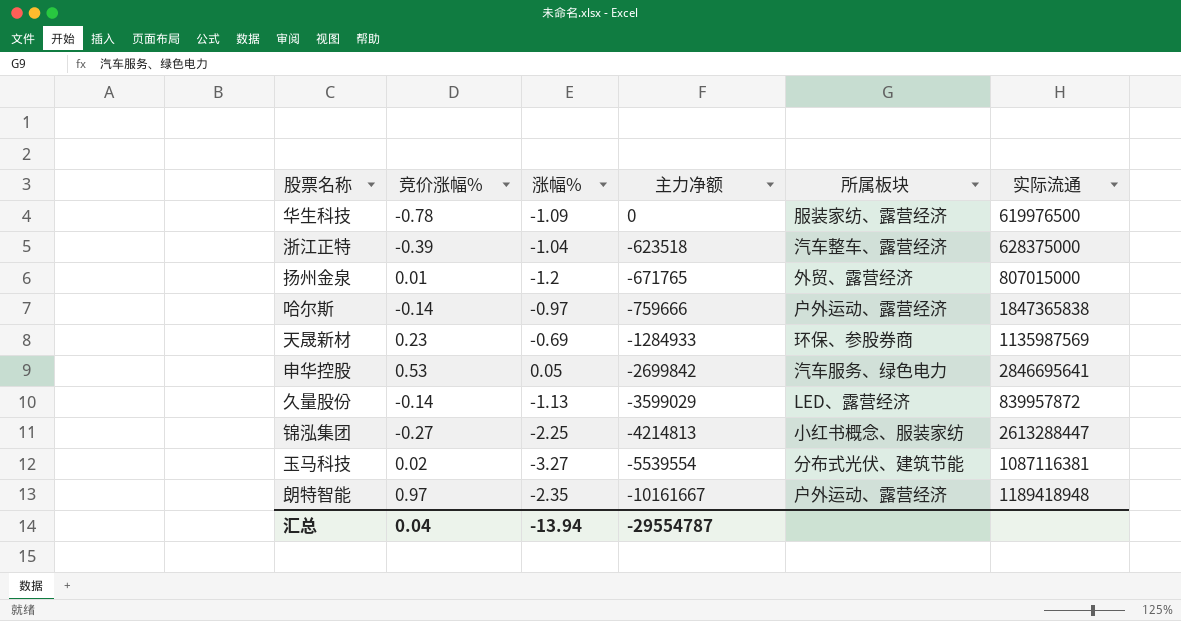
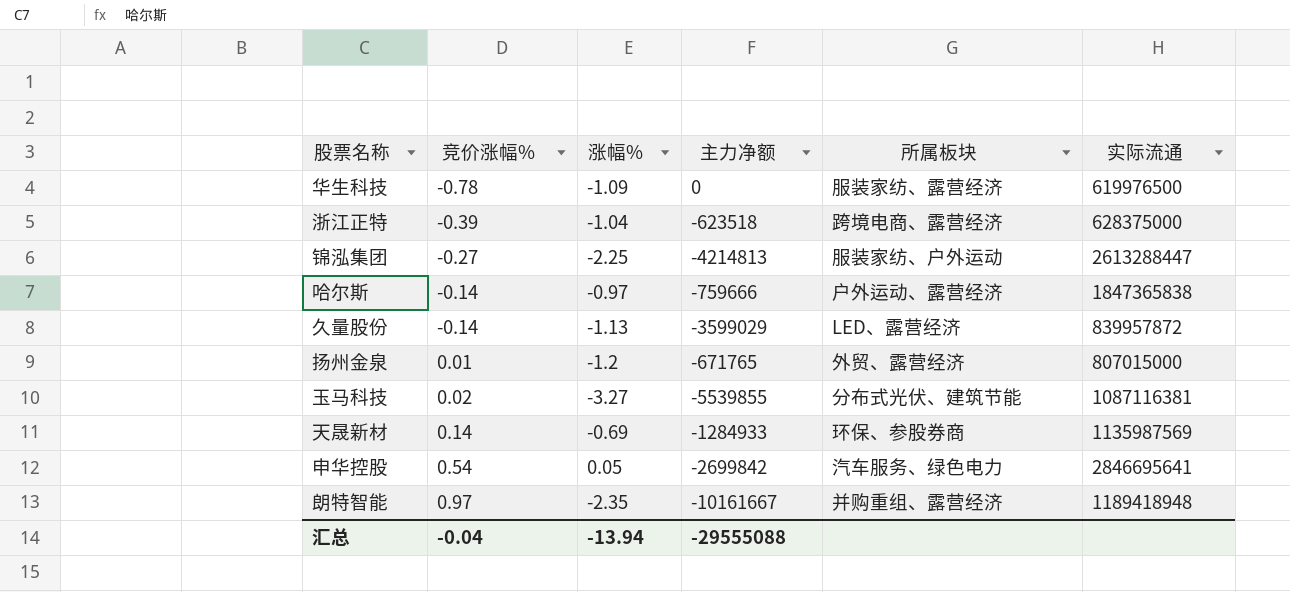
row order: 主力净额 descending -> 竞价涨幅% ascending
浙江正特 | 所属板块: 汽车整车、露营经济 -> 跨境电商、露营经济
锦泓集团 | 所属板块: 小红书概念、服装家纺 -> 服装家纺、户外运动
玉马科技 | 主力净额: -5539554 -> -5539855
天晟新材 | 竞价涨幅%: 0.23 -> 0.14
申华控股 | 竞价涨幅%: 0.53 -> 0.54
朗特智能 | 所属板块: 户外运动、露营经济 -> 并购重组、露营经济
汇总 | 竞价涨幅%: 0.04 -> -0.04
汇总 | 主力净额: -29554787 -> -29555088

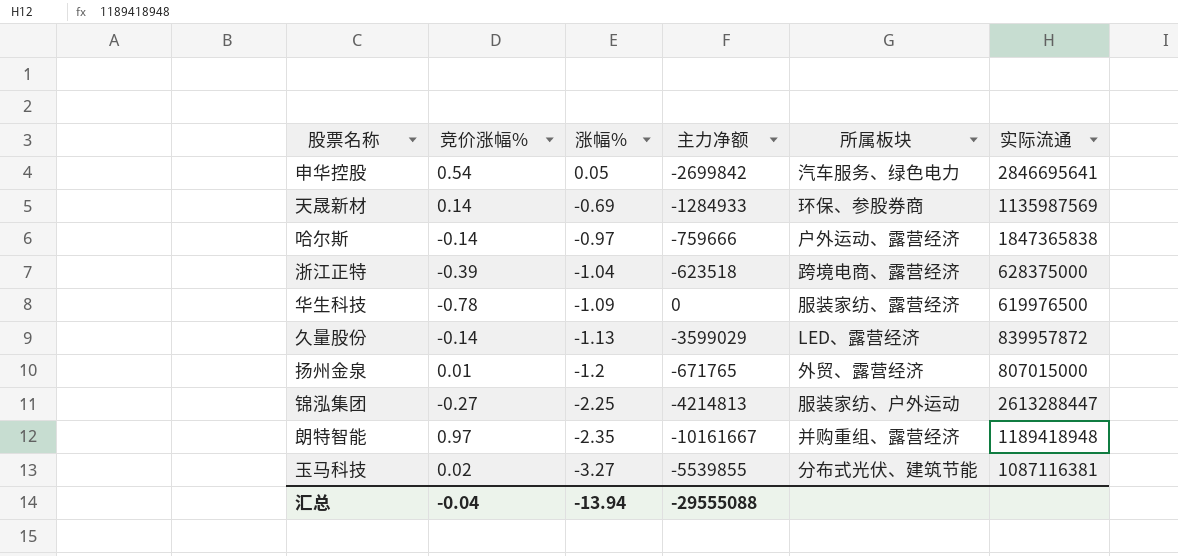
row order: 竞价涨幅% ascending -> 涨幅% descending

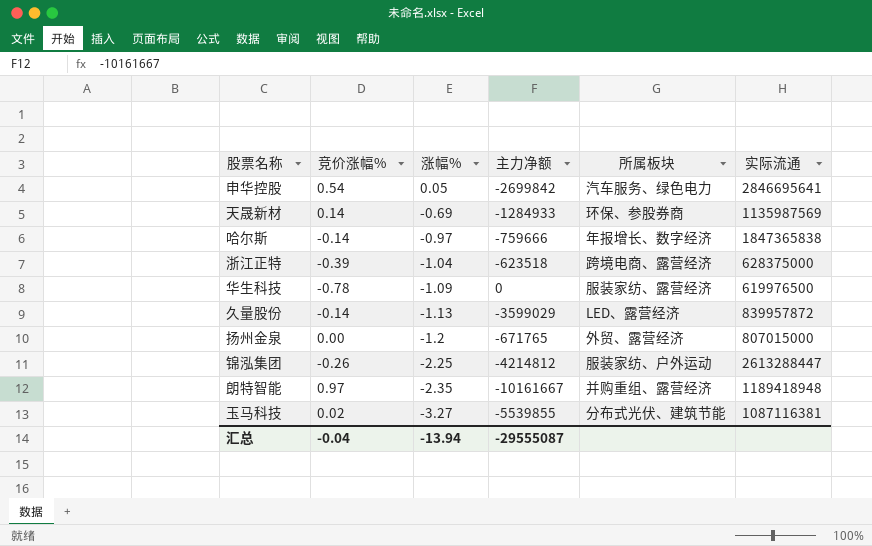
哈尔斯 | 所属板块: 户外运动、露营经济 -> 年报增长、数字经济
扬州金泉 | 竞价涨幅%: 0.01 -> 0.00
锦泓集团 | 竞价涨幅%: -0.27 -> -0.26
锦泓集团 | 主力净额: -4214813 -> -4214812
汇总 | 主力净额: -29555088 -> -29555087

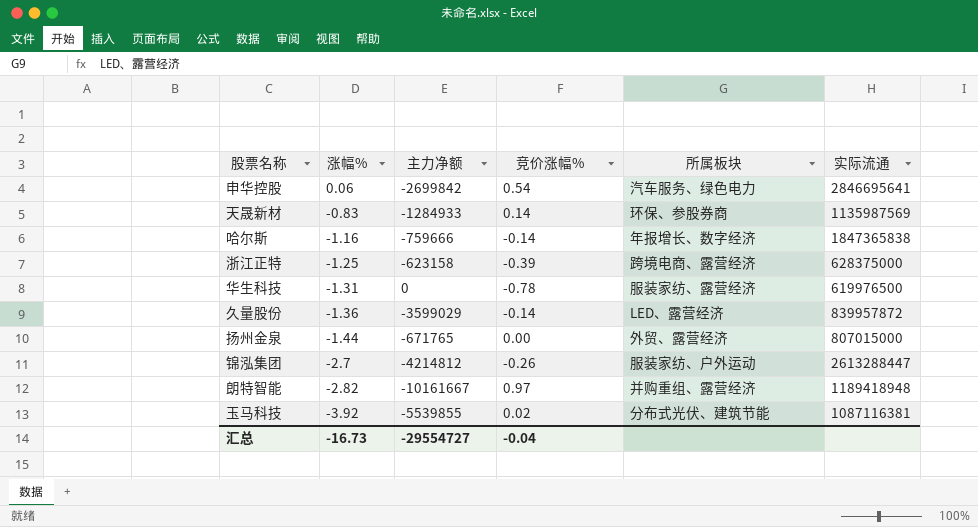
column 竞价涨幅% | position: 2 -> 4
申华控股 | 涨幅%: 0.05 -> 0.06
天晟新材 | 涨幅%: -0.69 -> -0.83
哈尔斯 | 涨幅%: -0.97 -> -1.16
浙江正特 | 涨幅%: -1.04 -> -1.25
浙江正特 | 主力净额: -623518 -> -623158
华生科技 | 涨幅%: -1.09 -> -1.31
久量股份 | 涨幅%: -1.13 -> -1.36
扬州金泉 | 涨幅%: -1.2 -> -1.44
锦泓集团 | 涨幅%: -2.25 -> -2.7
朗特智能 | 涨幅%: -2.35 -> -2.82
玉马科技 | 涨幅%: -3.27 -> -3.92
汇总 | 涨幅%: -13.94 -> -16.73
汇总 | 主力净额: -29555087 -> -29554727

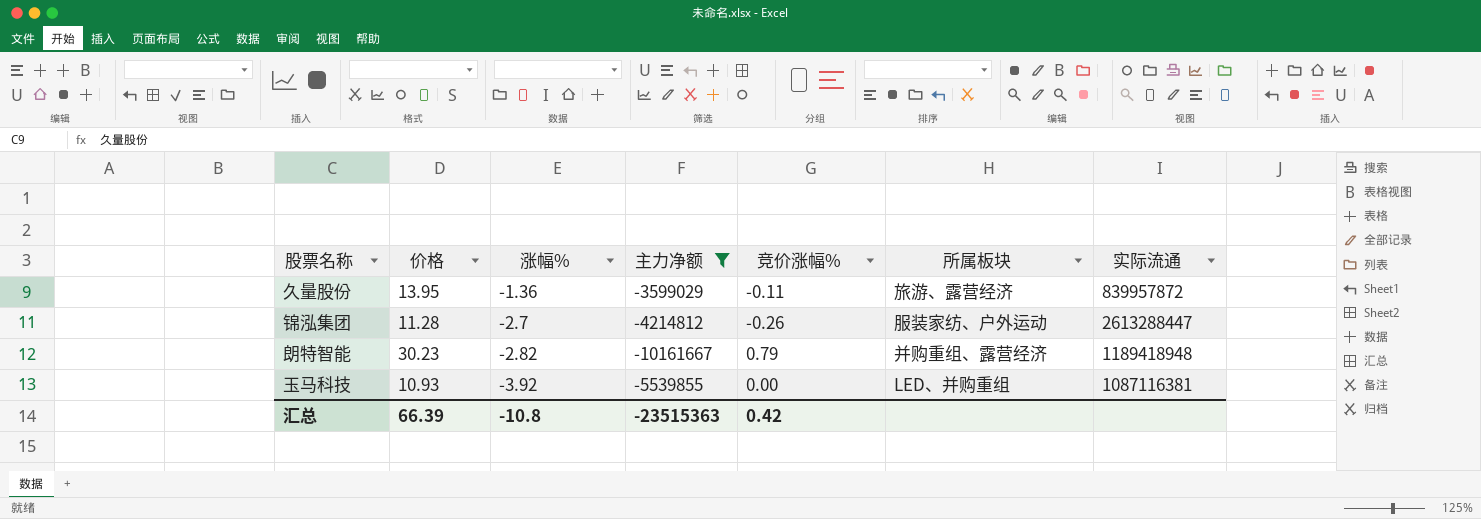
filter: none -> 主力净额 <= -3599029
column 价格 | position: none -> 2
久量股份 | 竞价涨幅%: -0.14 -> -0.11
久量股份 | 所属板块: LED、露营经济 -> 旅游、露营经济
朗特智能 | 竞价涨幅%: 0.97 -> 0.79
玉马科技 | 竞价涨幅%: 0.02 -> 0.00
玉马科技 | 所属板块: 分布式光伏、建筑节能 -> LED、并购重组
汇总 | 涨幅%: -16.73 -> -10.8
汇总 | 主力净额: -29554727 -> -23515363
汇总 | 竞价涨幅%: -0.04 -> 0.42

